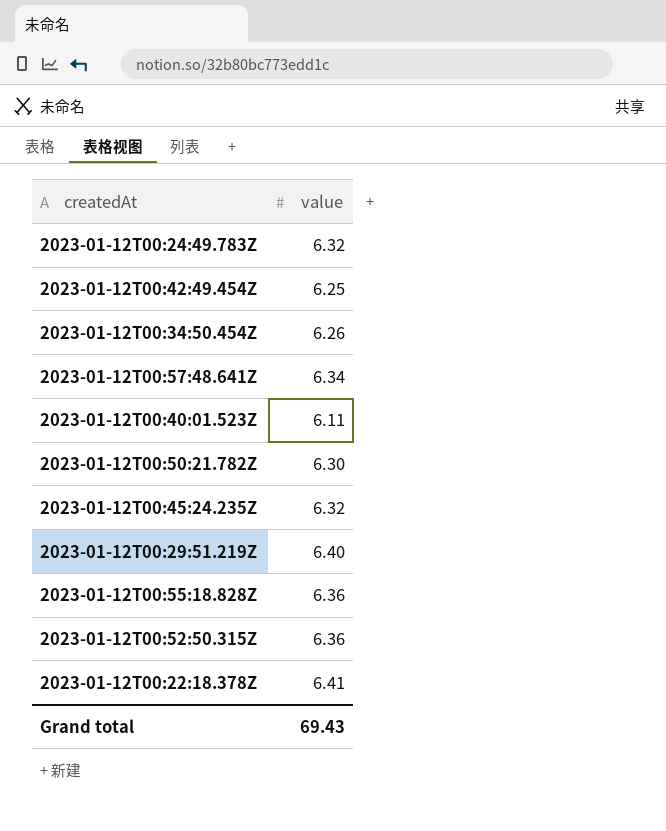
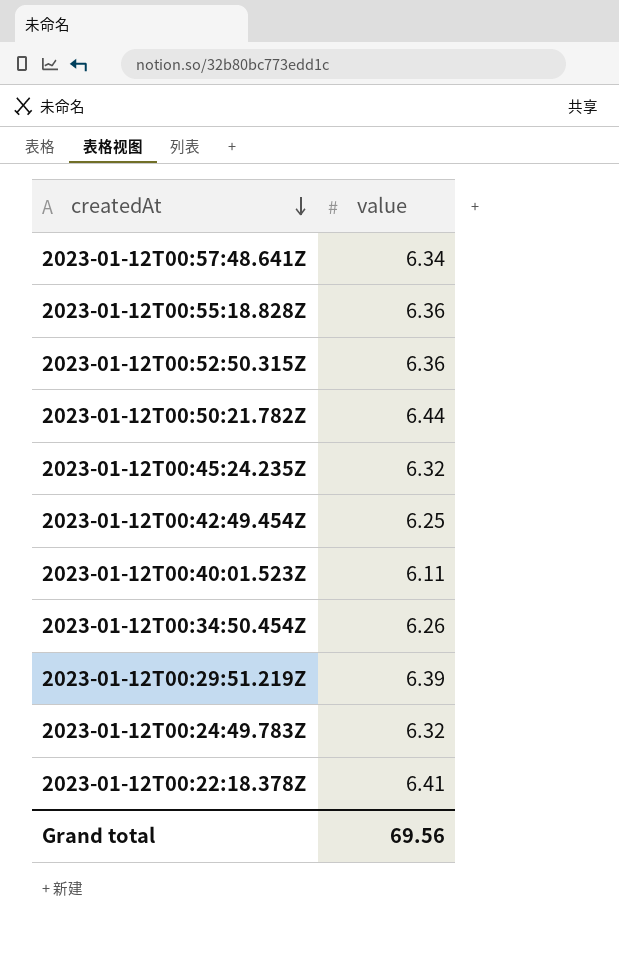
row order: none -> createdAt descending
2023-01-12T00:50:21.782Z | value: 6.30 -> 6.44
2023-01-12T00:29:51.219Z | value: 6.40 -> 6.39
Grand total | value: 69.43 -> 69.56

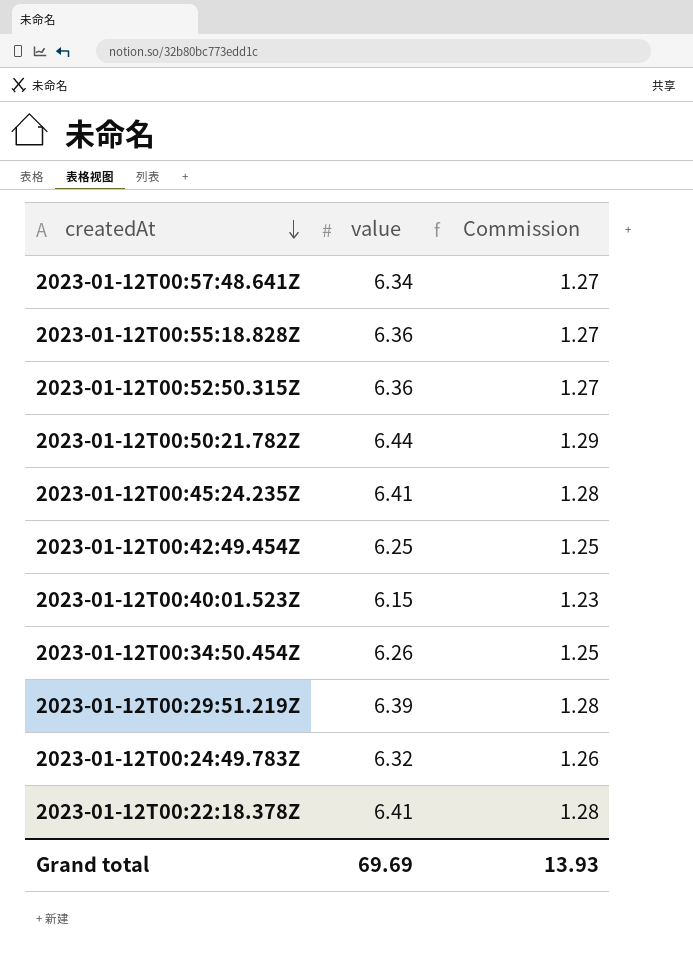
column Commission | formula: none -> [value] * 0.2
2023-01-12T00:45:24.235Z | value: 6.32 -> 6.41
2023-01-12T00:40:01.523Z | value: 6.11 -> 6.15
Grand total | value: 69.56 -> 69.69

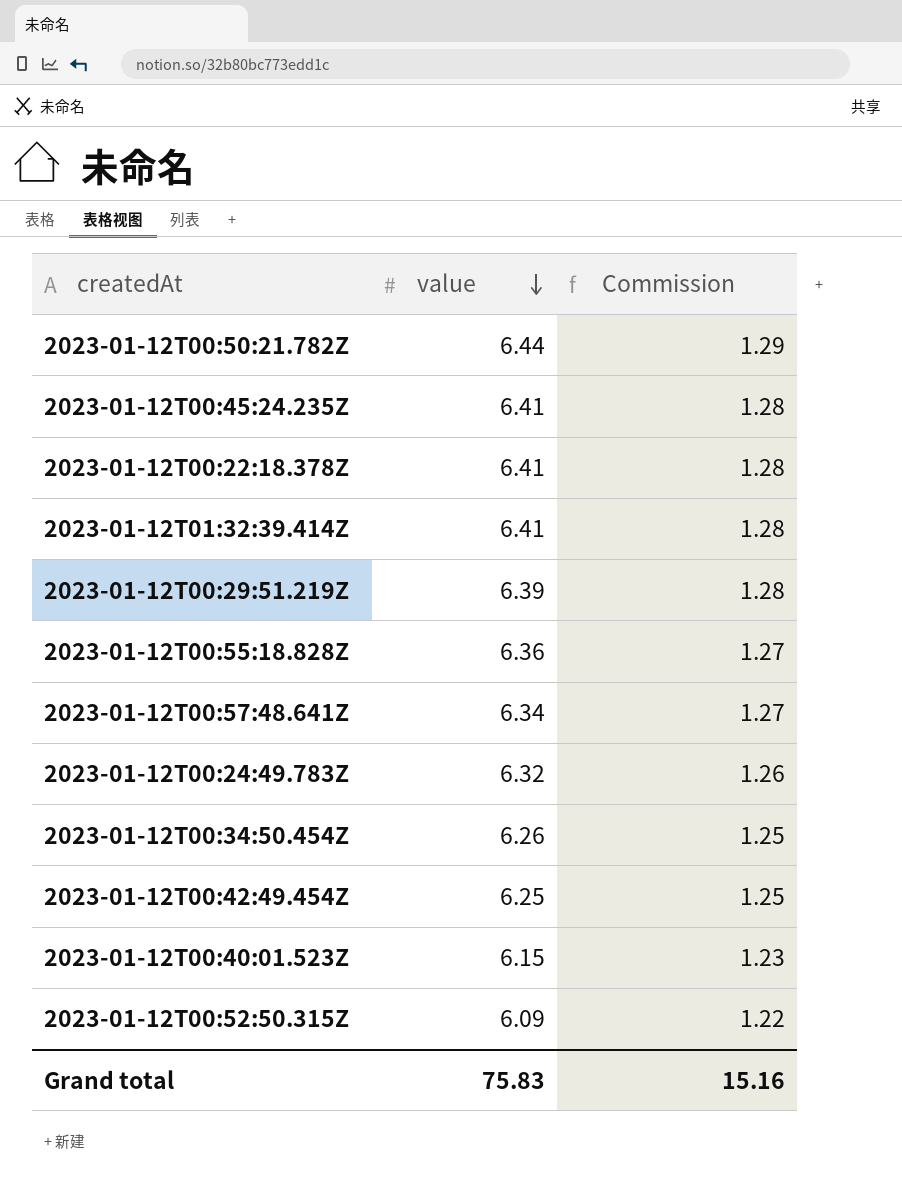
row order: createdAt descending -> value descending
row 2023-01-12T01:32:39.414Z: none -> 6.41 | 1.28
2023-01-12T00:52:50.315Z | value: 6.36 -> 6.09
2023-01-12T00:52:50.315Z | Commission: 1.27 -> 1.22
Grand total | value: 69.69 -> 75.83
Grand total | Commission: 13.93 -> 15.16

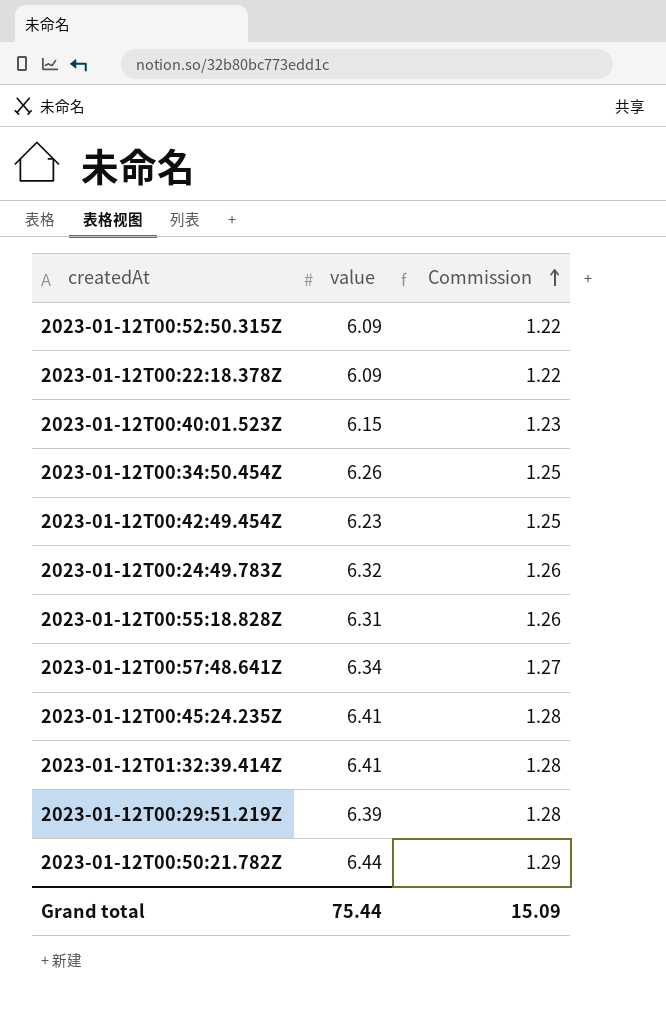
row order: value descending -> Commission ascending
2023-01-12T00:22:18.378Z | value: 6.41 -> 6.09
2023-01-12T00:22:18.378Z | Commission: 1.28 -> 1.22
2023-01-12T00:42:49.454Z | value: 6.25 -> 6.23
2023-01-12T00:55:18.828Z | value: 6.36 -> 6.31
2023-01-12T00:55:18.828Z | Commission: 1.27 -> 1.26
Grand total | value: 75.83 -> 75.44
Grand total | Commission: 15.16 -> 15.09

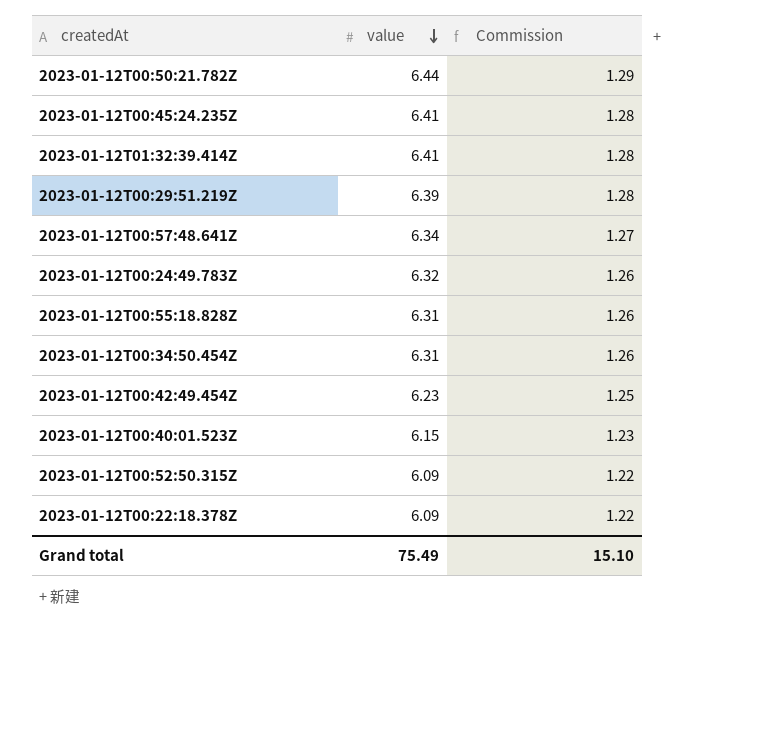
row order: Commission ascending -> value descending
2023-01-12T00:34:50.454Z | value: 6.26 -> 6.31
2023-01-12T00:34:50.454Z | Commission: 1.25 -> 1.26
Grand total | value: 75.44 -> 75.49
Grand total | Commission: 15.09 -> 15.10

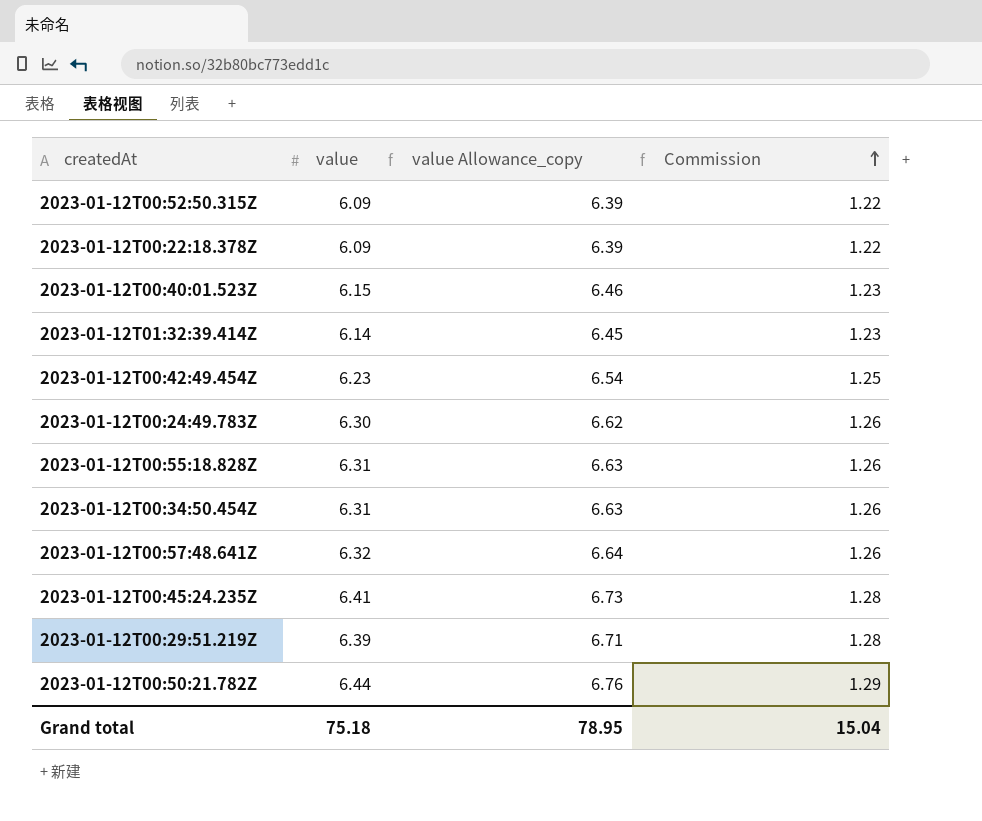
row order: value descending -> Commission ascending
column value Allowance_copy | formula: none -> [value] * 1.05
2023-01-12T01:32:39.414Z | value: 6.41 -> 6.14
2023-01-12T01:32:39.414Z | Commission: 1.28 -> 1.23
2023-01-12T00:24:49.783Z | value: 6.32 -> 6.30
2023-01-12T00:57:48.641Z | value: 6.34 -> 6.32
2023-01-12T00:57:48.641Z | Commission: 1.27 -> 1.26
Grand total | value: 75.49 -> 75.18
Grand total | Commission: 15.10 -> 15.04

